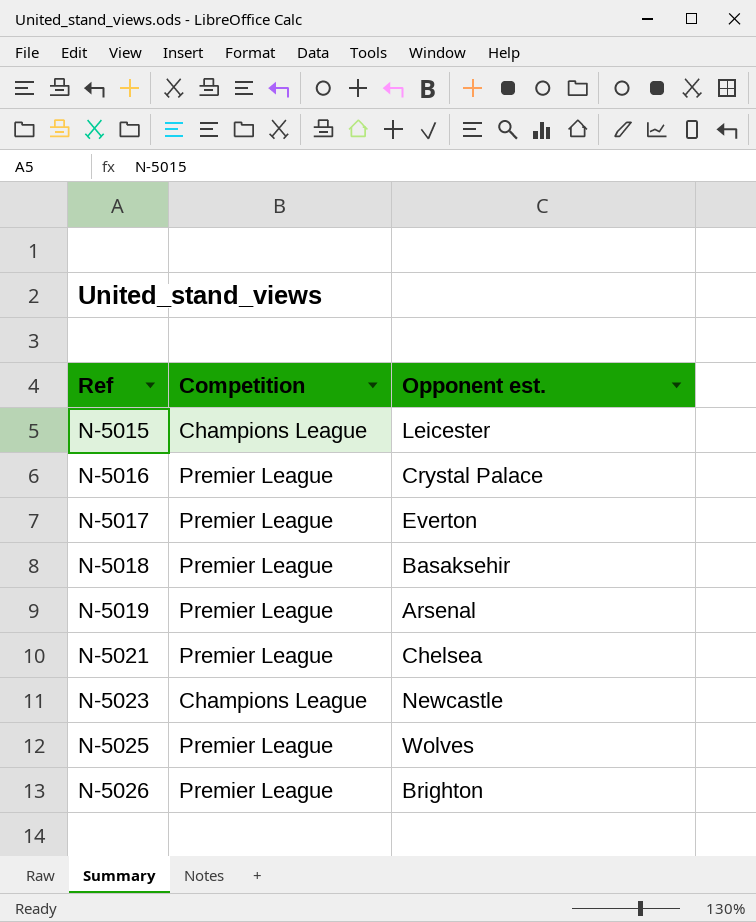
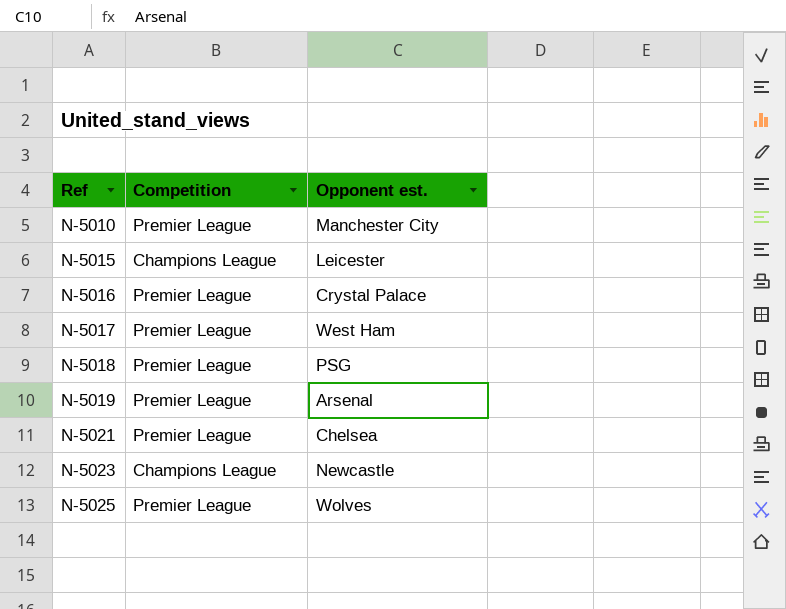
row N-5026: Premier League | Brighton -> none
row N-5010: none -> Premier League | Manchester City
N-5017 | Opponent est.: Everton -> West Ham
N-5018 | Opponent est.: Basaksehir -> PSG

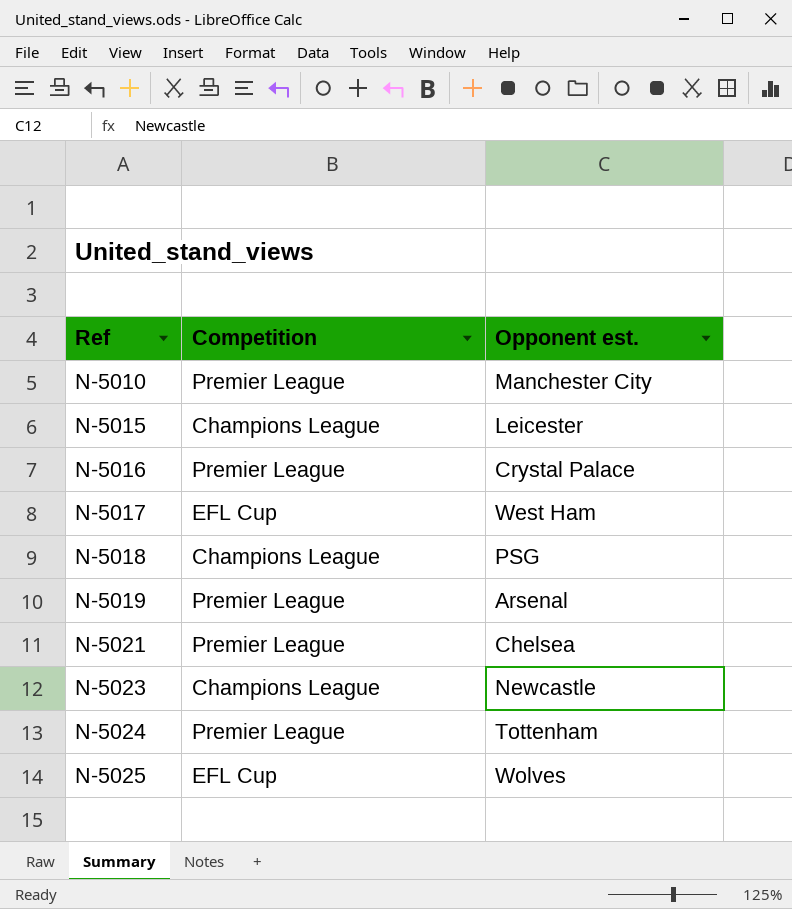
N-5017 | Competition: Premier League -> EFL Cup
N-5018 | Competition: Premier League -> Champions League
row N-5024: none -> Premier League | Tottenham
N-5025 | Competition: Premier League -> EFL Cup

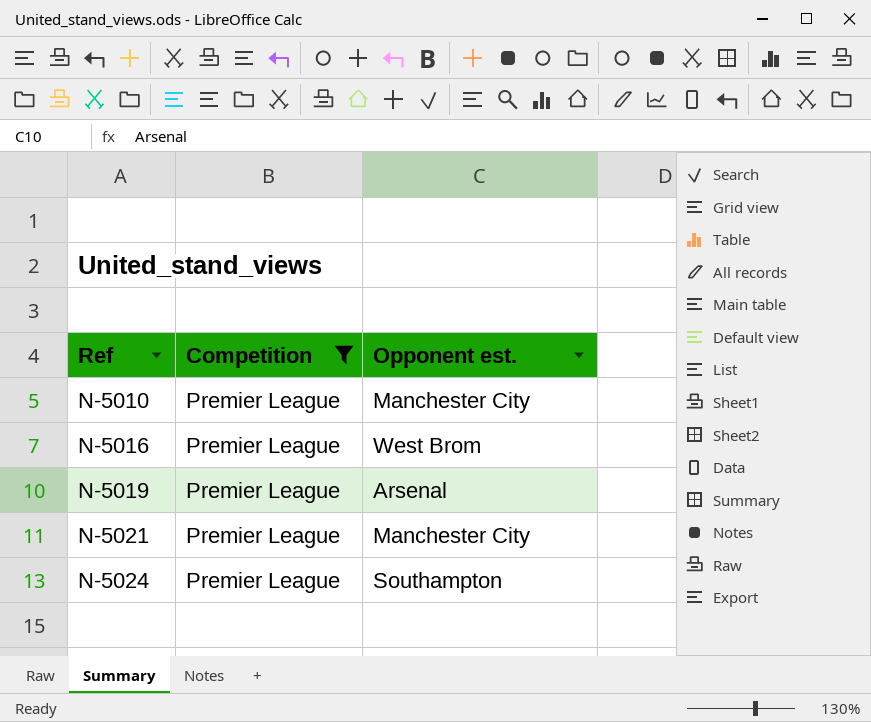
filter: none -> Competition = Premier League
N-5016 | Opponent est.: Crystal Palace -> West Brom
N-5021 | Opponent est.: Chelsea -> Manchester City
N-5024 | Opponent est.: Tottenham -> Southampton

